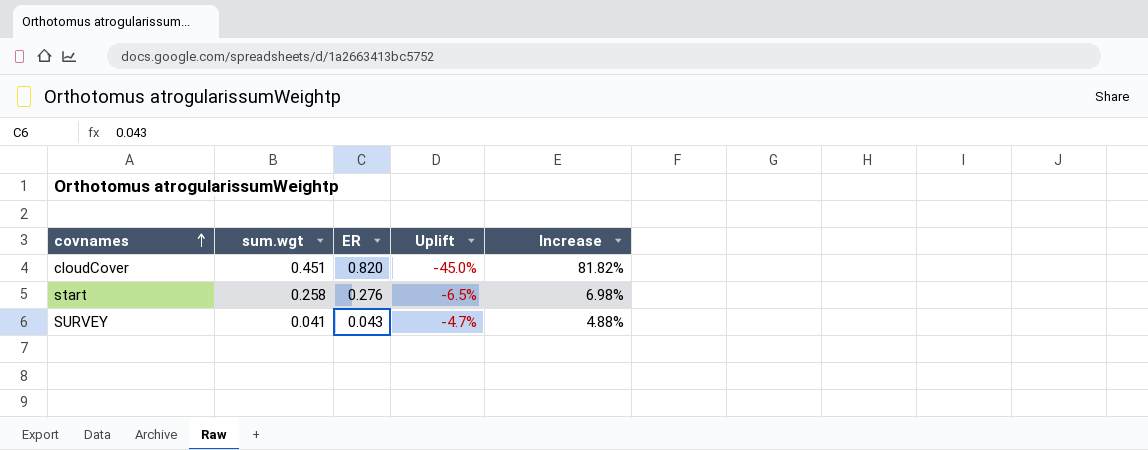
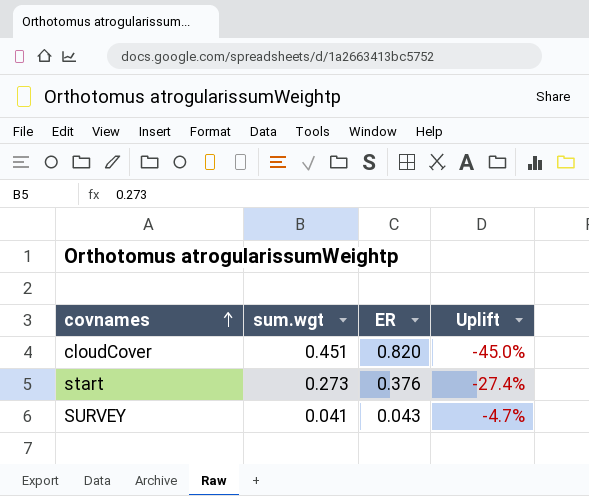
column Increase | formula: ([ER] - [sum.wgt]) / [sum.wgt] -> none
start | sum.wgt: 0.258 -> 0.273
start | ER: 0.276 -> 0.376
start | Uplift: -6.5% -> -27.4%

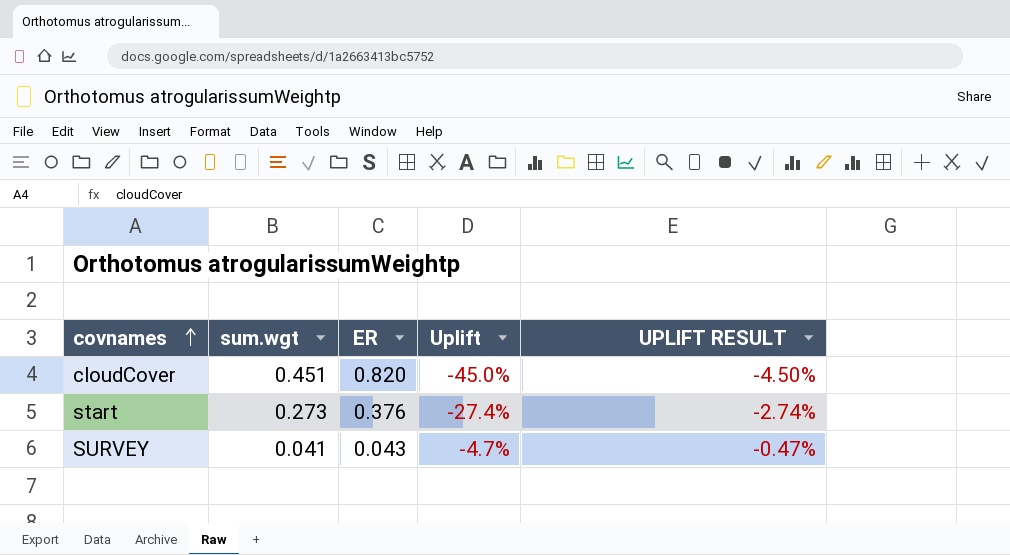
column UPLIFT RESULT | formula: none -> [Uplift] * 0.1

